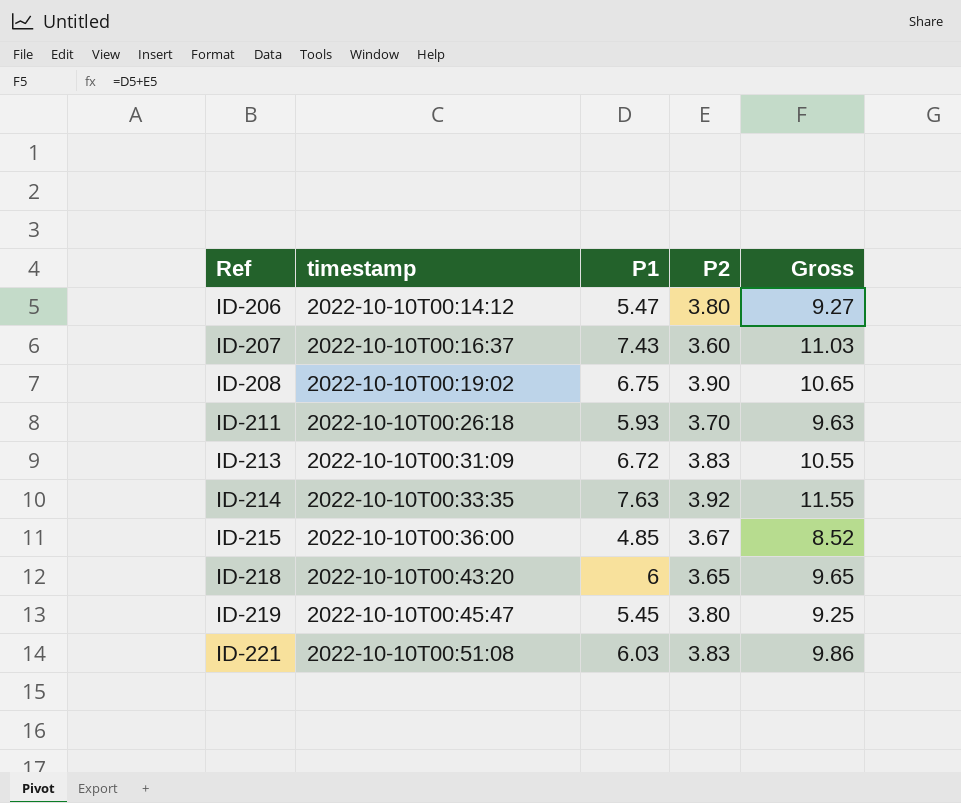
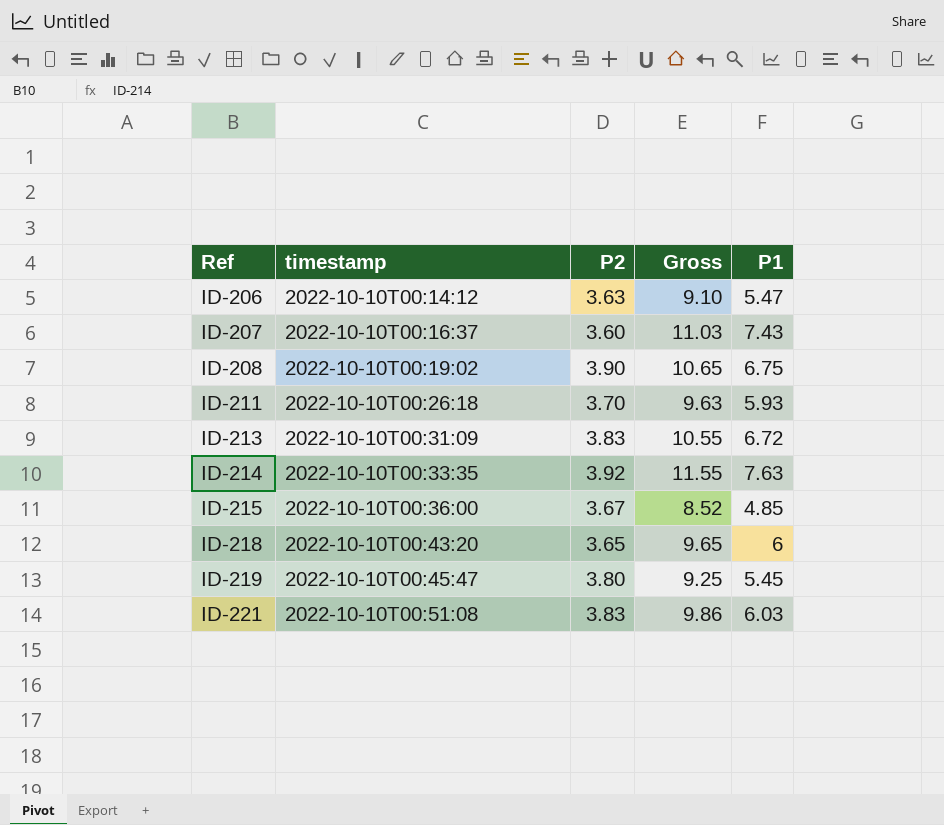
column P1 | position: 3 -> 5
ID-206 | P2: 3.80 -> 3.63
ID-206 | Gross: 9.27 -> 9.10

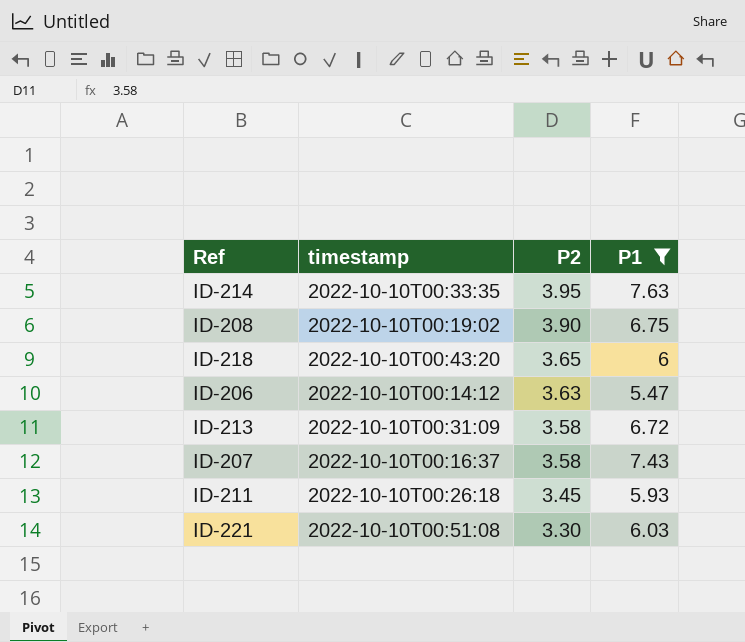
filter: none -> P1 >= 5.47
row order: Ref ascending -> P2 descending
column Gross | formula: [P2] + [P1] -> none
ID-214 | P2: 3.92 -> 3.95
ID-213 | P2: 3.83 -> 3.58
ID-207 | P2: 3.60 -> 3.58
ID-211 | P2: 3.70 -> 3.45
ID-221 | P2: 3.83 -> 3.30

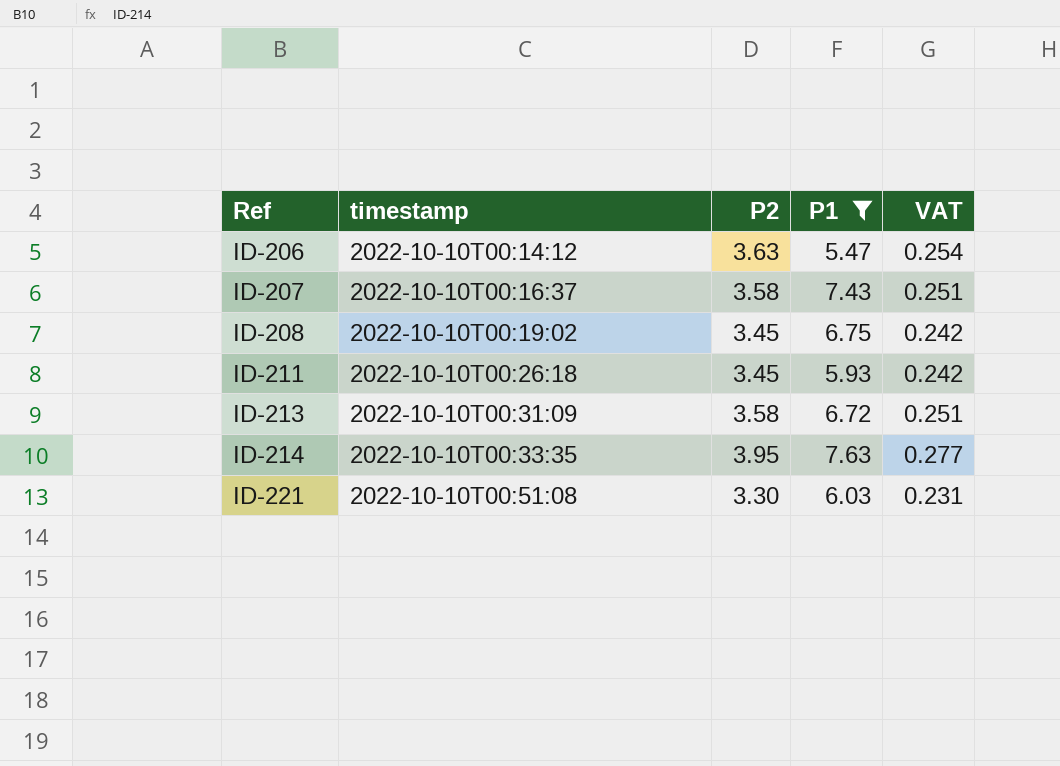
row order: P2 descending -> Ref ascending
column VAT | formula: none -> [P2] * 0.07
row ID-218: 2022-10-10T00:43:20 | 3.65 | 6 -> none
ID-208 | P2: 3.90 -> 3.45

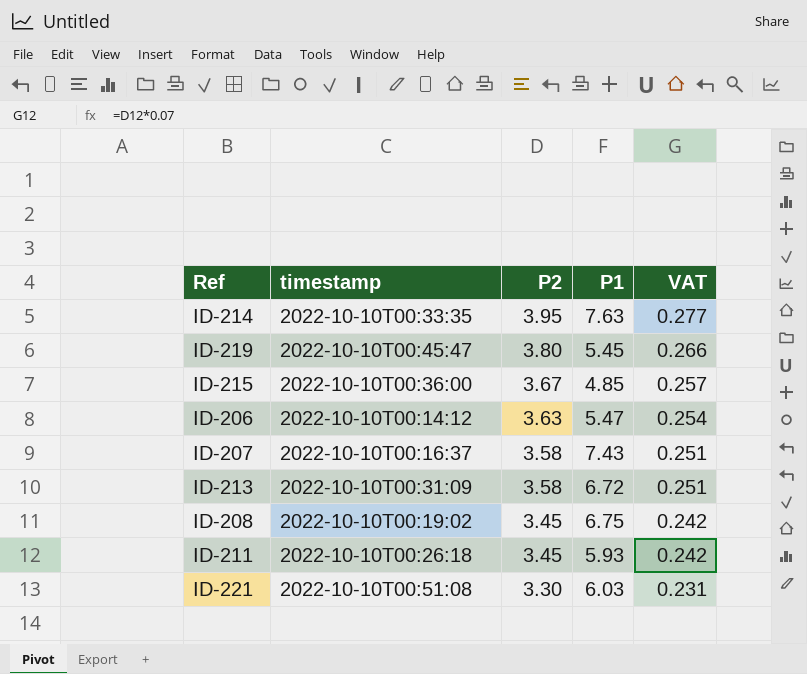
filter: P1 >= 5.47 -> none
row order: Ref ascending -> P2 descending

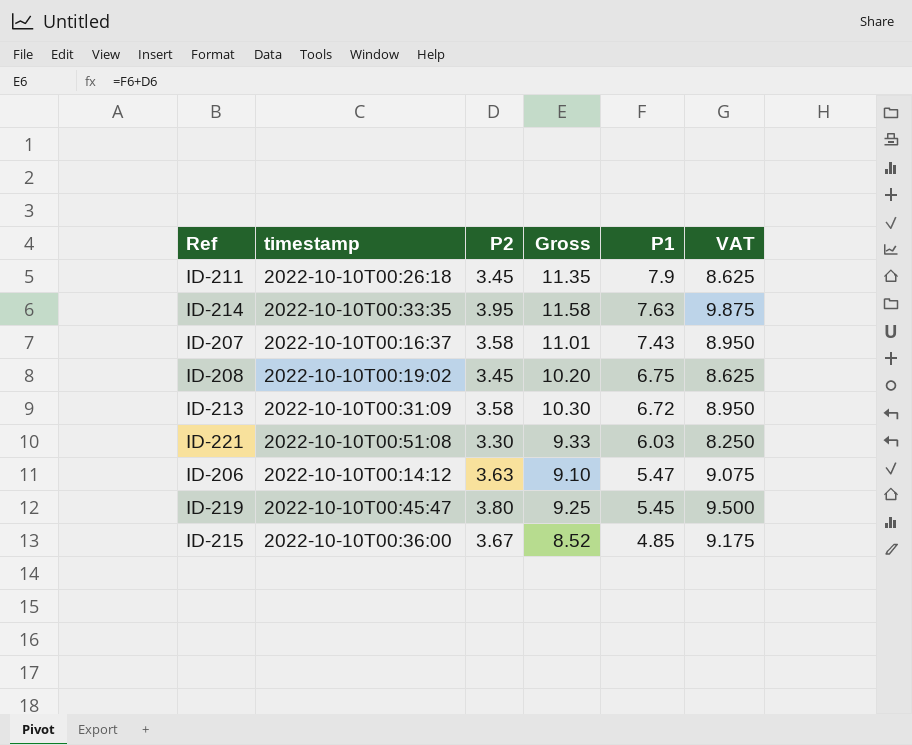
row order: P2 descending -> P1 descending
column Gross | formula: none -> [P2] + [P1]
column VAT | formula: [P2] * 0.07 -> [P2] * 2.5
ID-211 | P1: 5.93 -> 7.9

